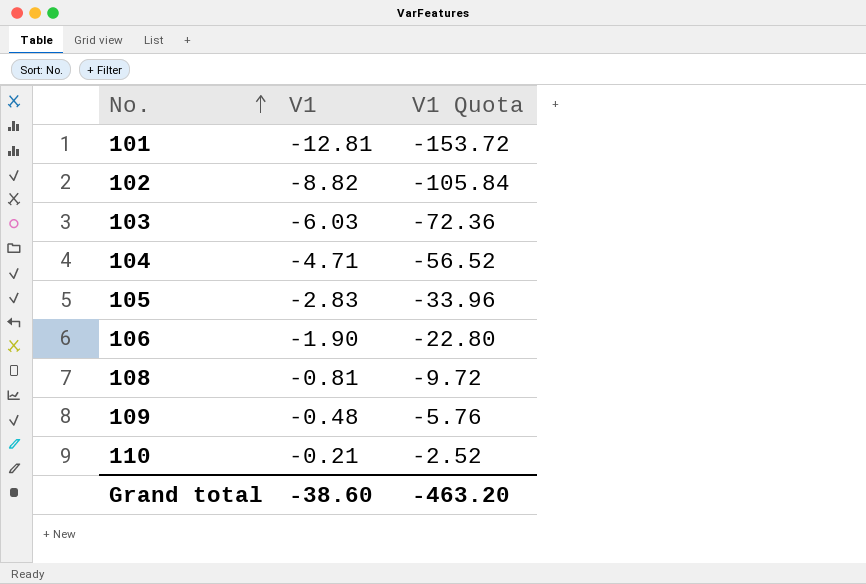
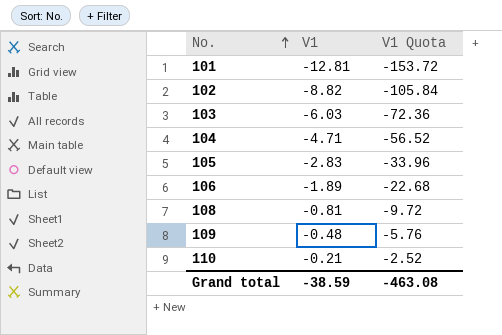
106 | V1: -1.90 -> -1.89
106 | V1 Quota: -22.80 -> -22.68
Grand total | V1: -38.60 -> -38.59
Grand total | V1 Quota: -463.20 -> -463.08

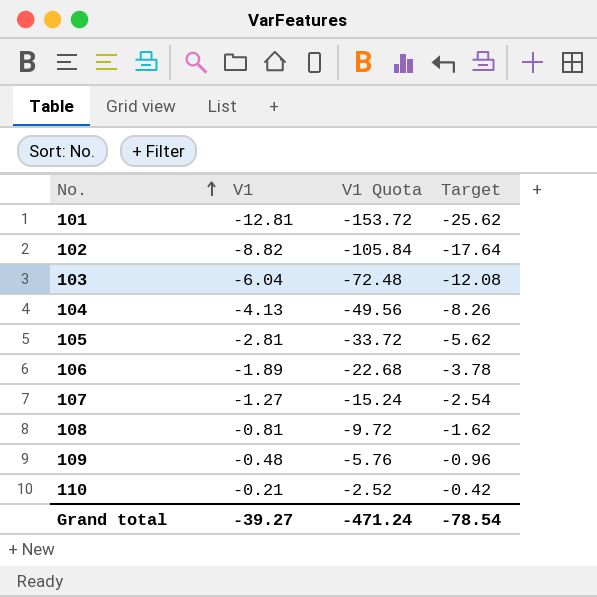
column Target | formula: none -> [V1] * 2
103 | V1: -6.03 -> -6.04
103 | V1 Quota: -72.36 -> -72.48
104 | V1: -4.71 -> -4.13
104 | V1 Quota: -56.52 -> -49.56
105 | V1: -2.83 -> -2.81
105 | V1 Quota: -33.96 -> -33.72
row 107: none -> -1.27 | -15.24 | -2.54
Grand total | V1: -38.59 -> -39.27
Grand total | V1 Quota: -463.08 -> -471.24

